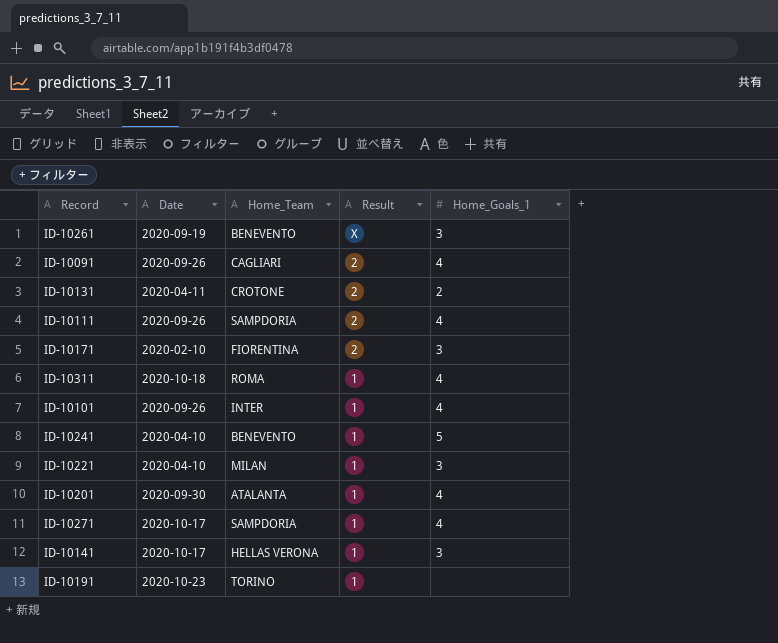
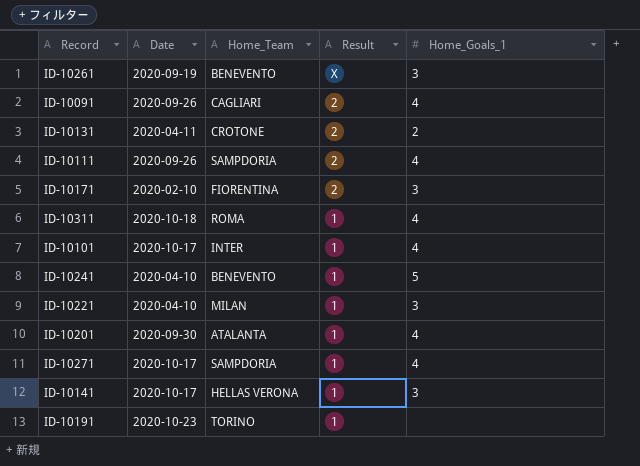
ID-10101 | Date: 2020-09-26 -> 2020-10-17

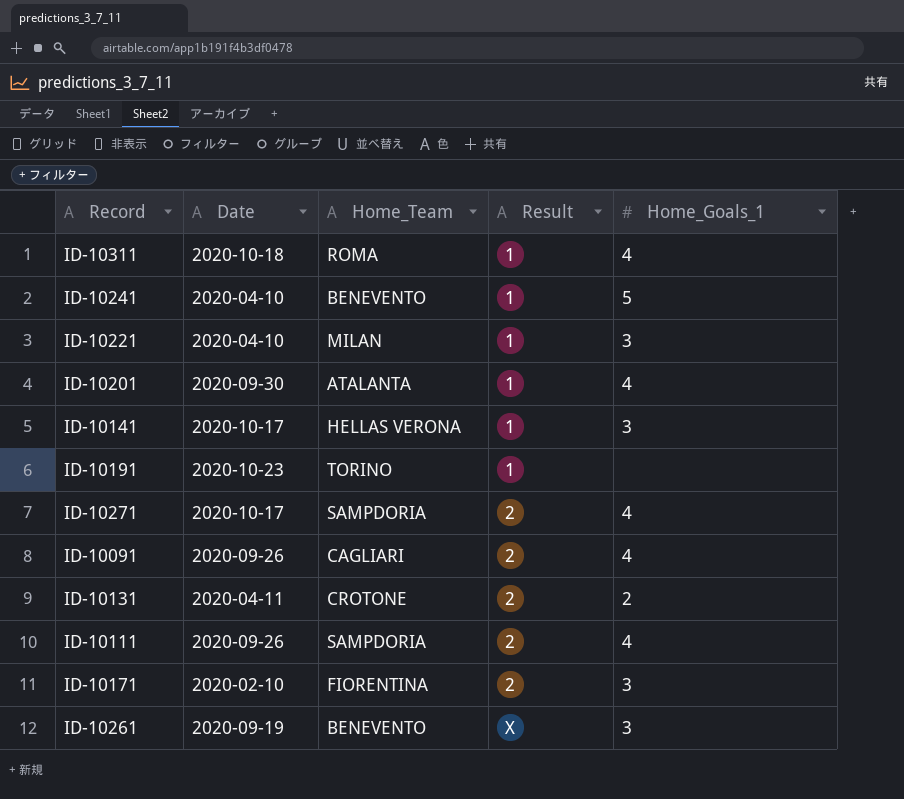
row order: Result descending -> Result ascending
row ID-10101: 2020-10-17 | INTER | 1 | 4 -> none
ID-10271 | Result: 1 -> 2

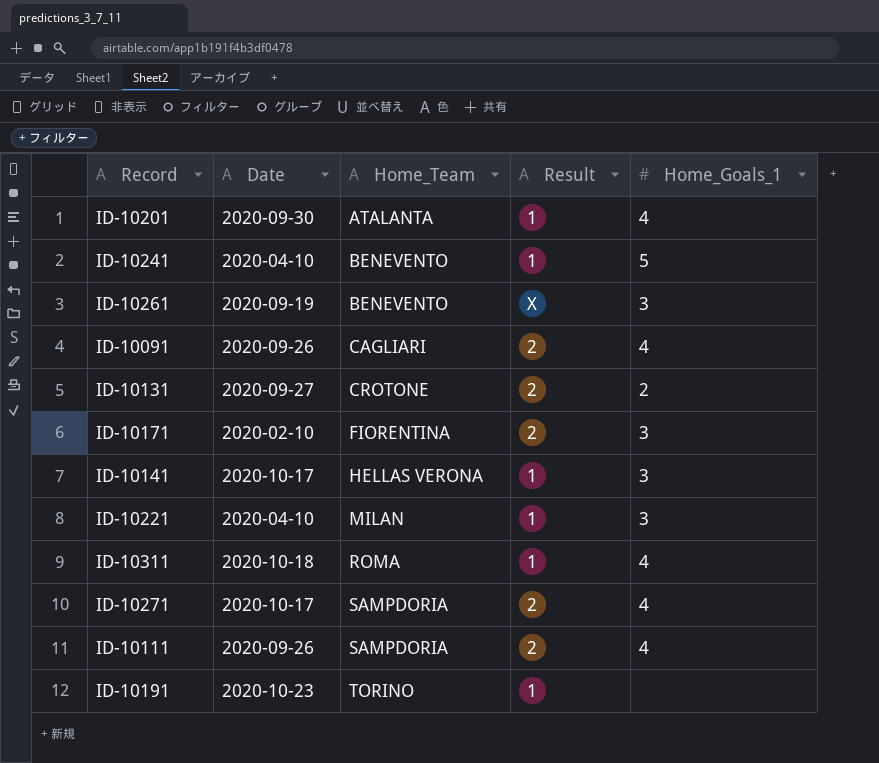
row order: Result ascending -> Home_Team ascending
ID-10131 | Date: 2020-04-11 -> 2020-09-27

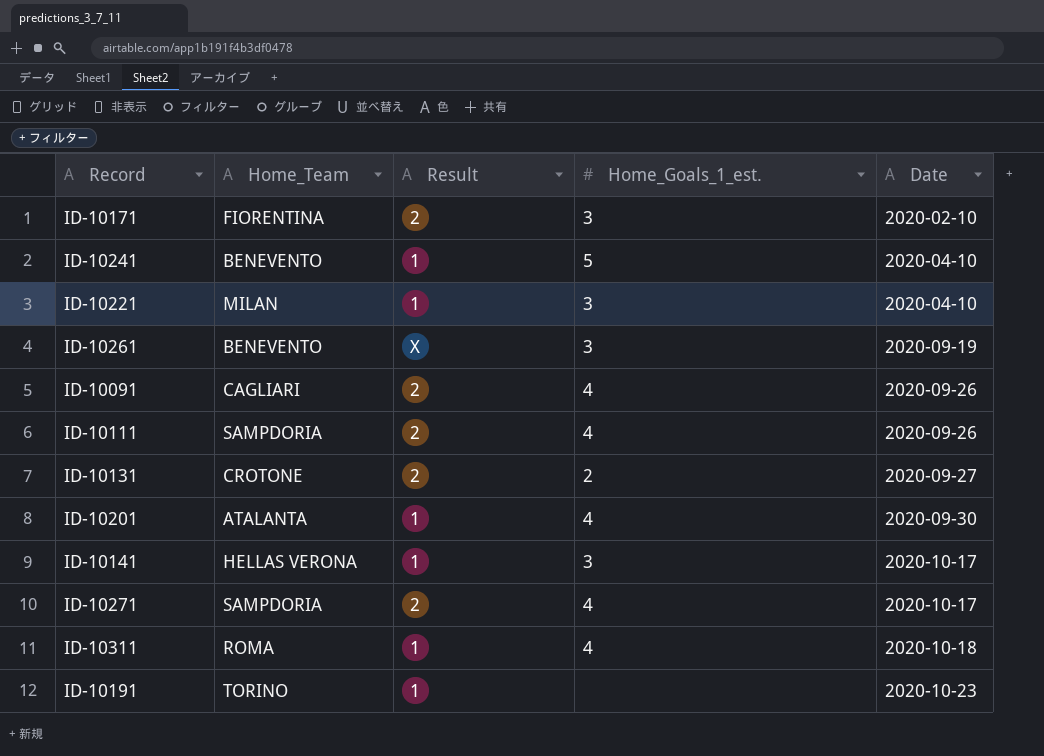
row order: Home_Team ascending -> Date ascending
column name: Home_Goals_1 -> Home_Goals_1_est.
column Date | position: 2 -> 5

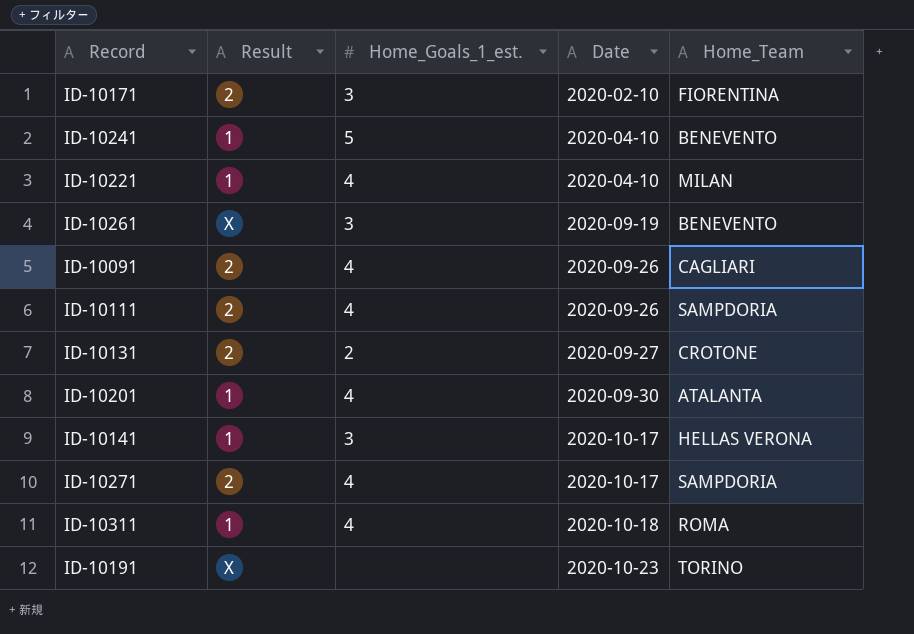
column Home_Team | position: 2 -> 5
ID-10221 | Home_Goals_1_est.: 3 -> 4
ID-10191 | Result: 1 -> X

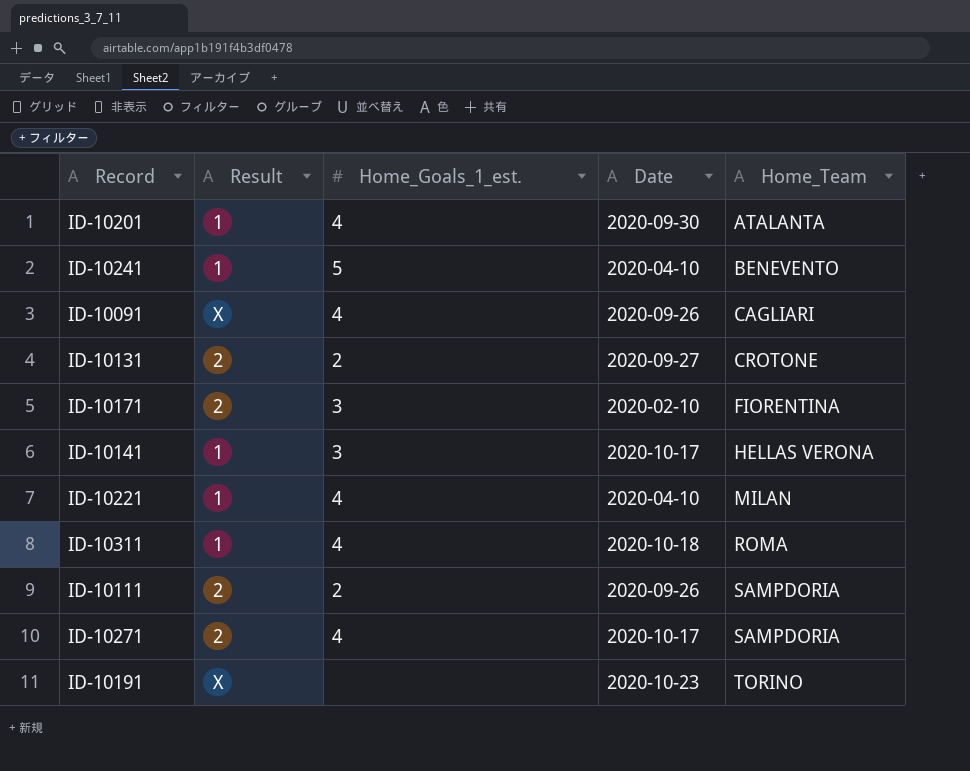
row order: Date ascending -> Home_Team ascending
row ID-10261: X | 3 | 2020-09-19 | BENEVENTO -> none
ID-10091 | Result: 2 -> X
ID-10111 | Home_Goals_1_est.: 4 -> 2

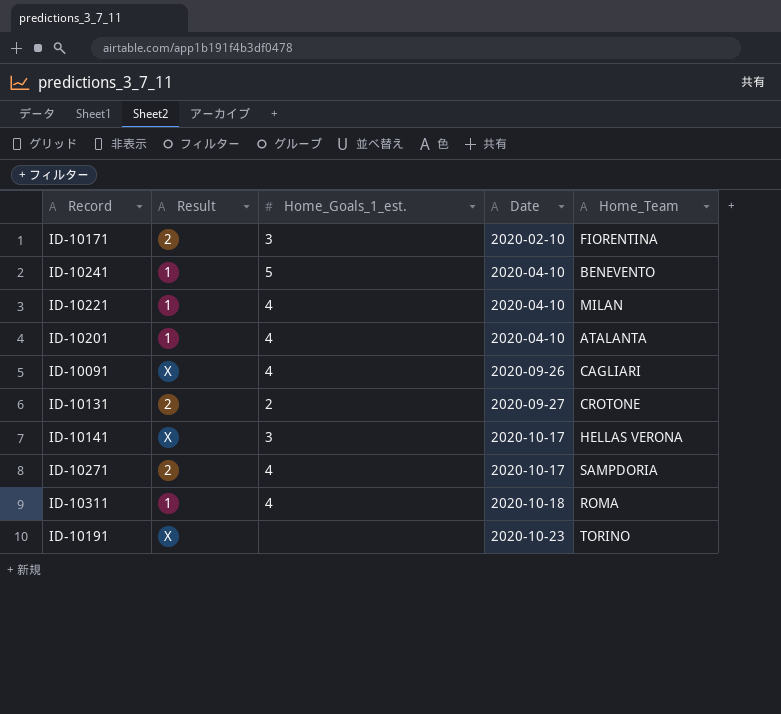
row order: Home_Team ascending -> Date ascending
row ID-10111: 2 | 2 | 2020-09-26 | SAMPDORIA -> none
ID-10201 | Date: 2020-09-30 -> 2020-04-10
ID-10141 | Result: 1 -> X

